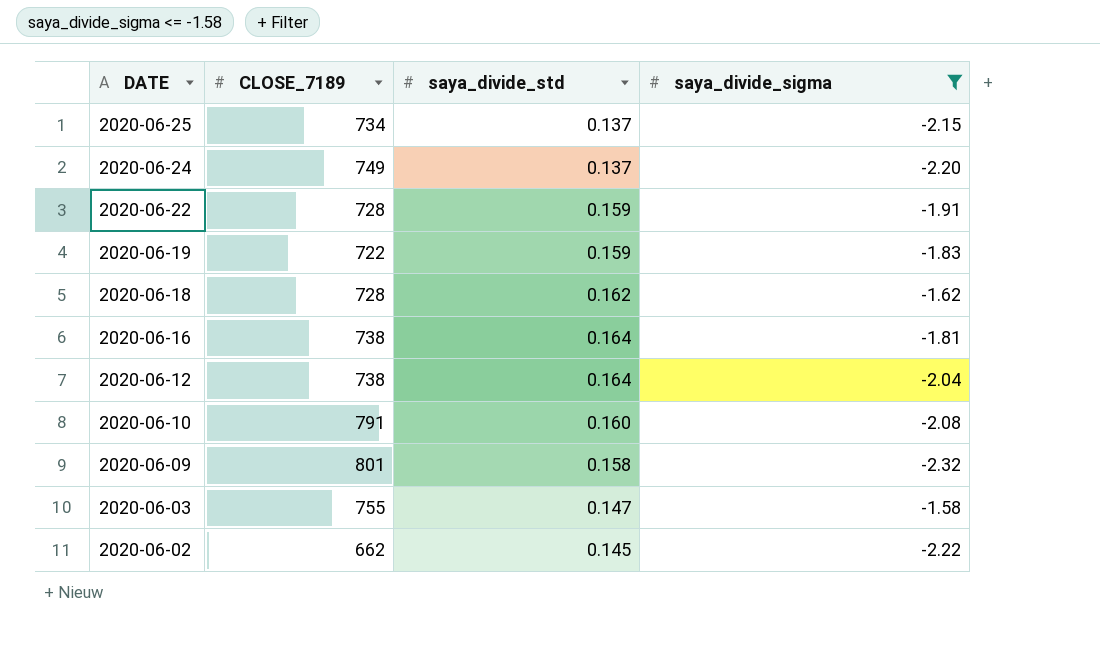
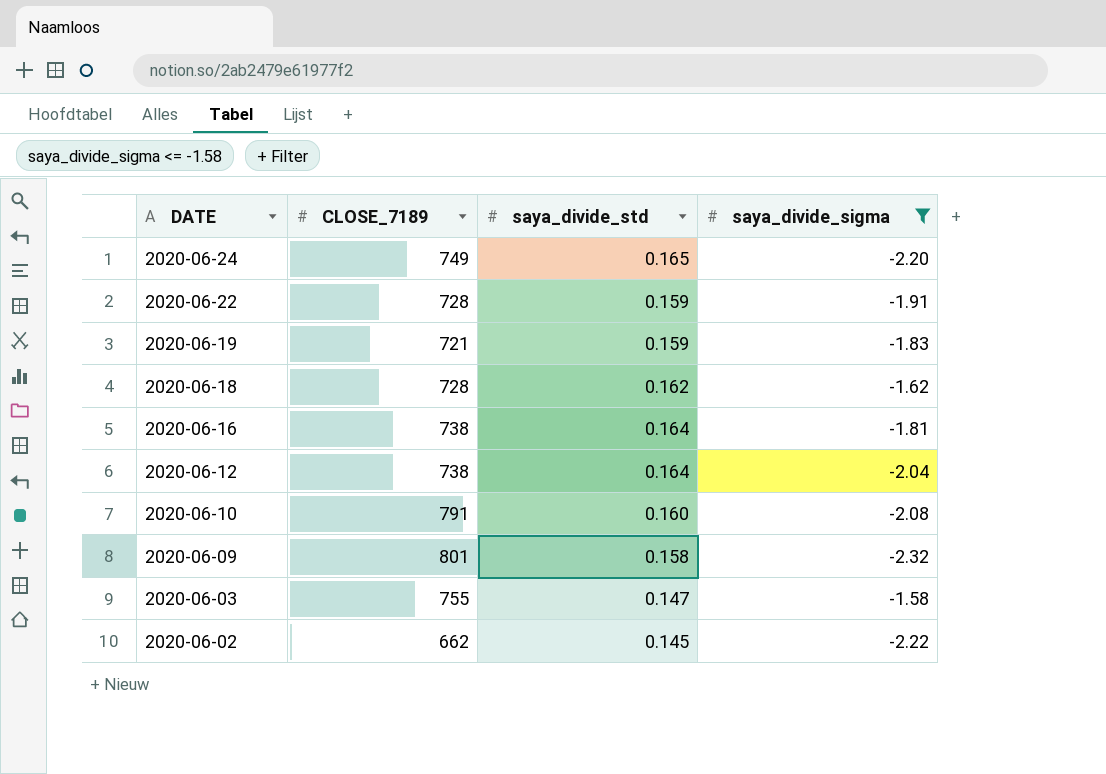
row 2020-06-25: 734 | 0.137 | -2.15 -> none
2020-06-24 | saya_divide_std: 0.137 -> 0.165
2020-06-19 | CLOSE_7189: 722 -> 721

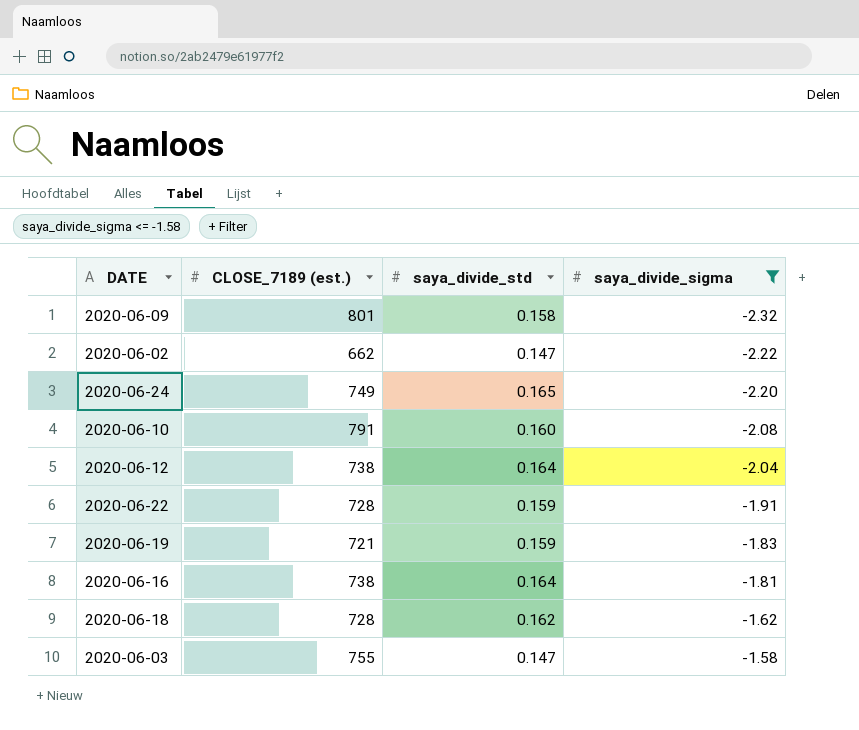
row order: DATE descending -> saya_divide_sigma ascending
column name: CLOSE_7189 -> CLOSE_7189 (est.)
2020-06-02 | saya_divide_std: 0.145 -> 0.147

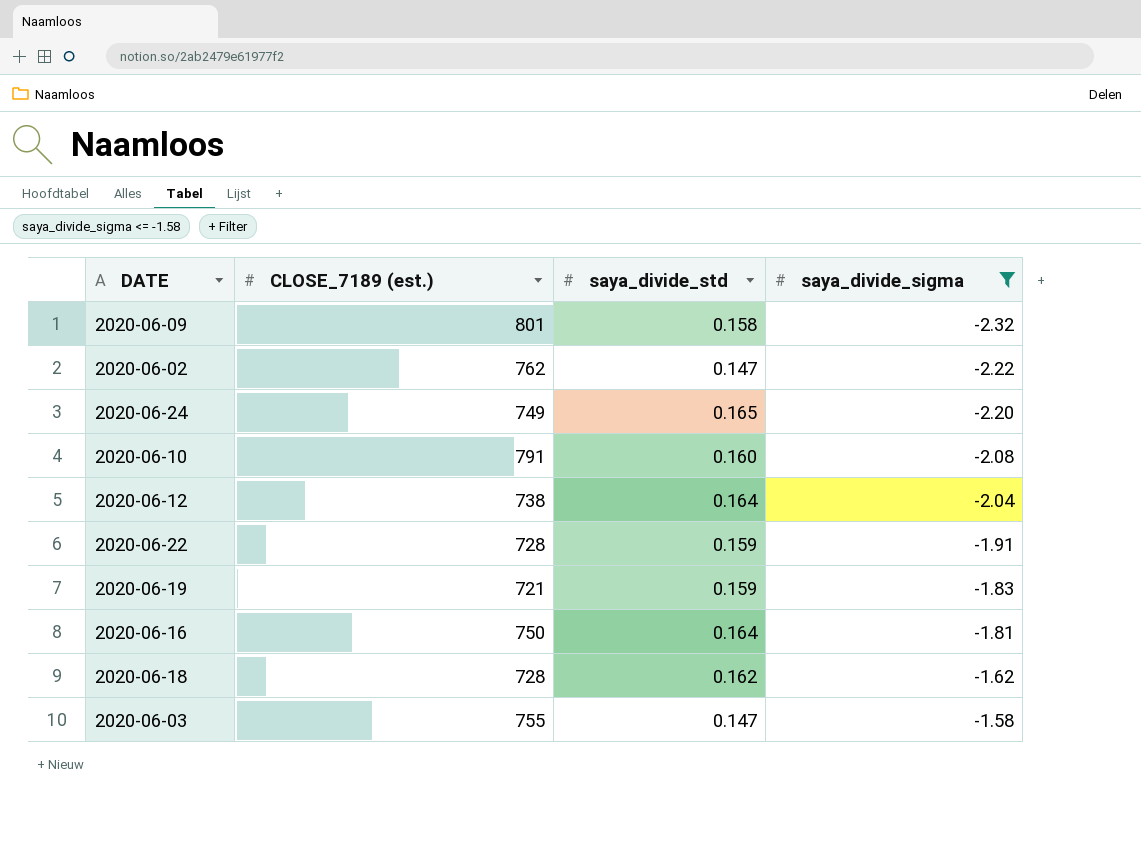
2020-06-02 | CLOSE_7189 (est.): 662 -> 762
2020-06-16 | CLOSE_7189 (est.): 738 -> 750

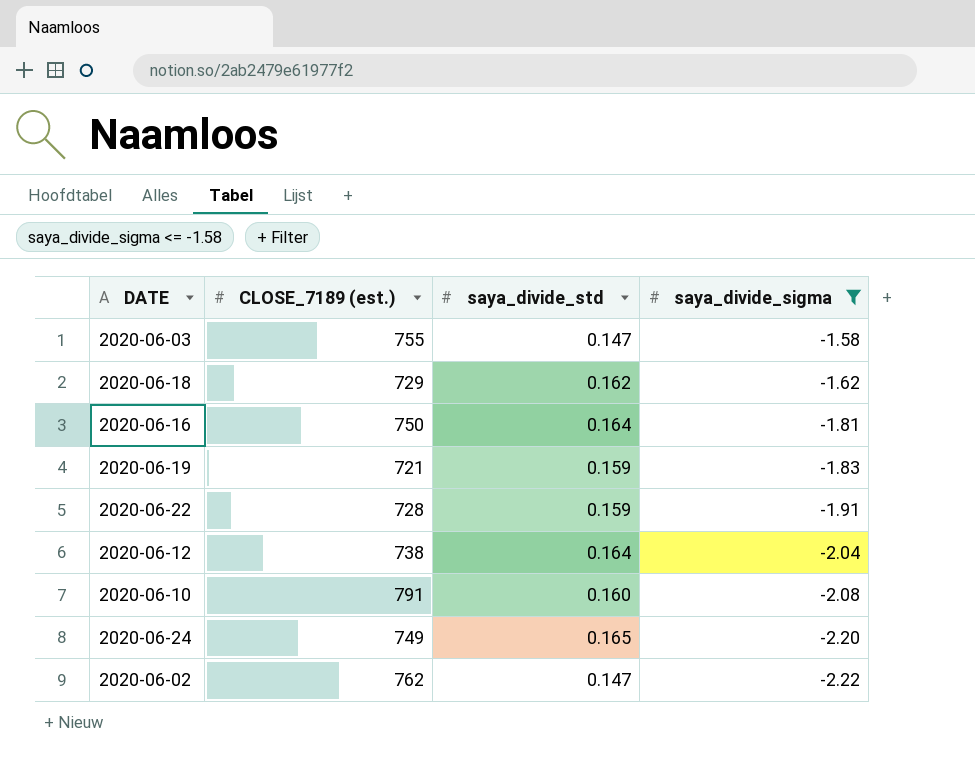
row order: saya_divide_sigma ascending -> saya_divide_sigma descending
row 2020-06-09: 801 | 0.158 | -2.32 -> none
2020-06-18 | CLOSE_7189 (est.): 728 -> 729

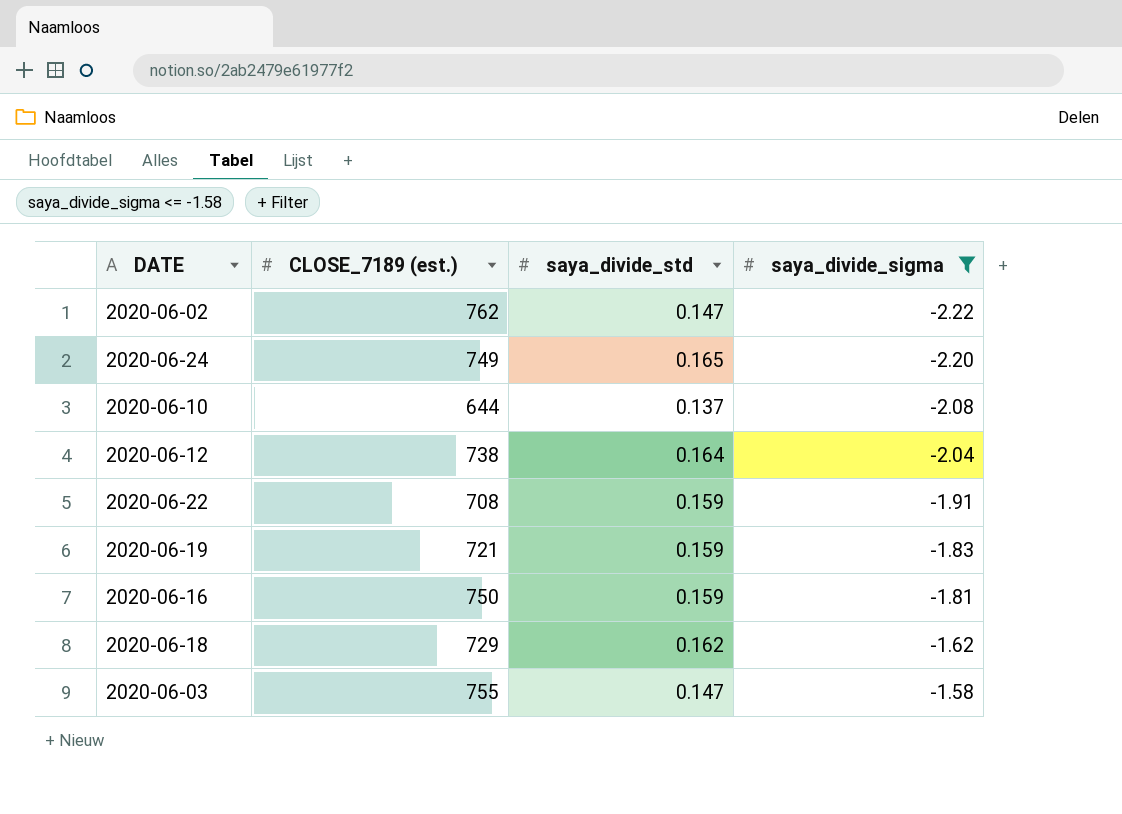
row order: saya_divide_sigma descending -> saya_divide_sigma ascending
2020-06-10 | CLOSE_7189 (est.): 791 -> 644
2020-06-10 | saya_divide_std: 0.160 -> 0.137
2020-06-22 | CLOSE_7189 (est.): 728 -> 708
2020-06-16 | saya_divide_std: 0.164 -> 0.159

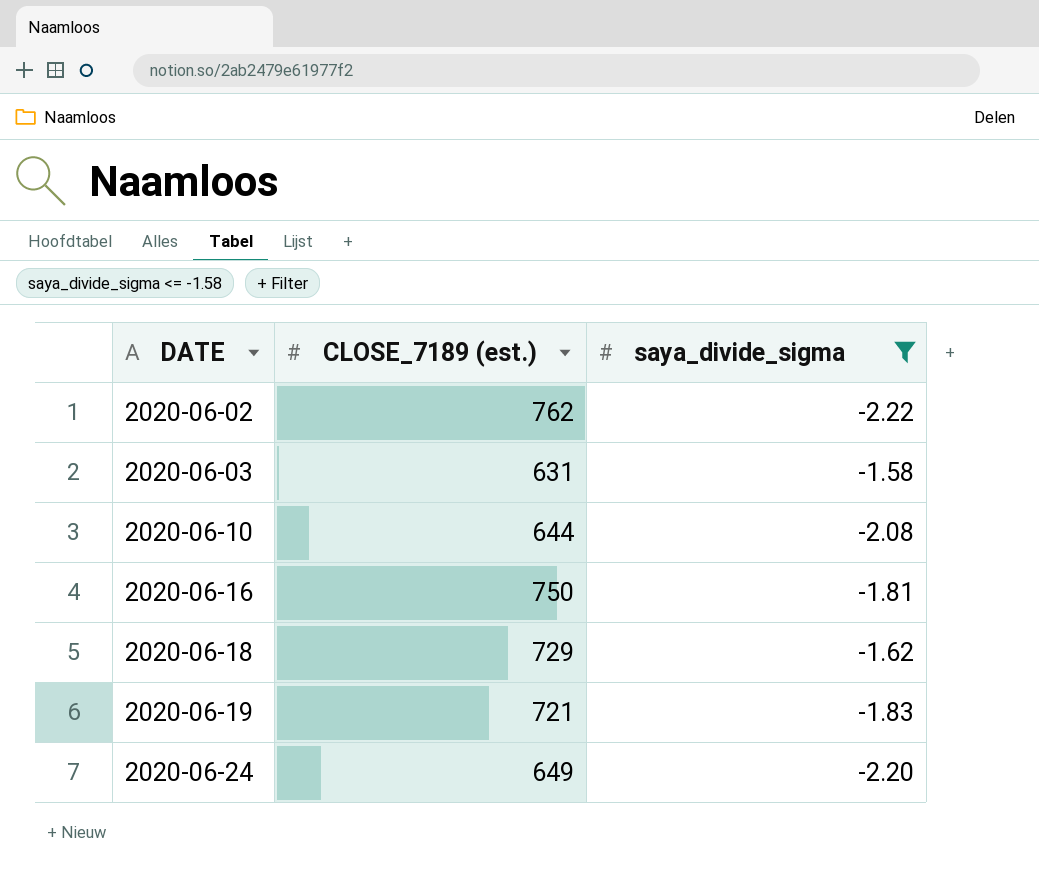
row order: saya_divide_sigma ascending -> DATE ascending
column saya_divide_std | position: 3 -> none
row 2020-06-12: 738 | 0.164 | -2.04 -> none
row 2020-06-22: 708 | 0.159 | -1.91 -> none
2020-06-03 | CLOSE_7189 (est.): 755 -> 631
2020-06-24 | CLOSE_7189 (est.): 749 -> 649

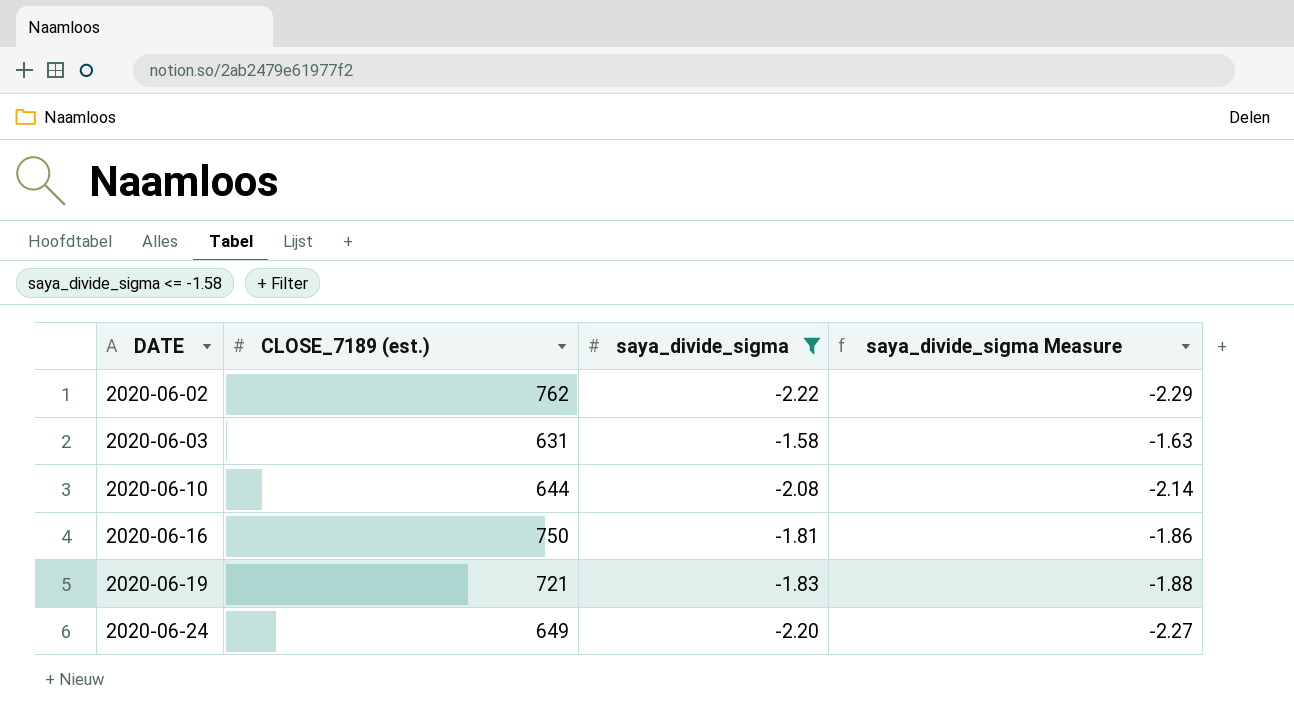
column saya_divide_sigma Measure | formula: none -> [saya_divide_sigma] * 1.03
row 2020-06-18: 729 | -1.62 -> none

